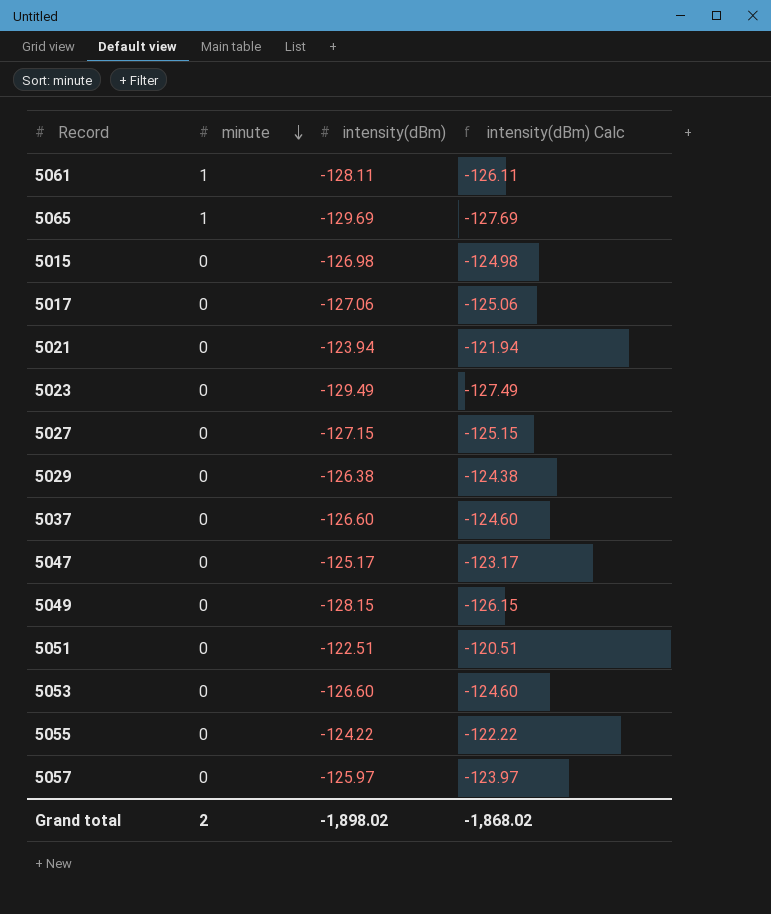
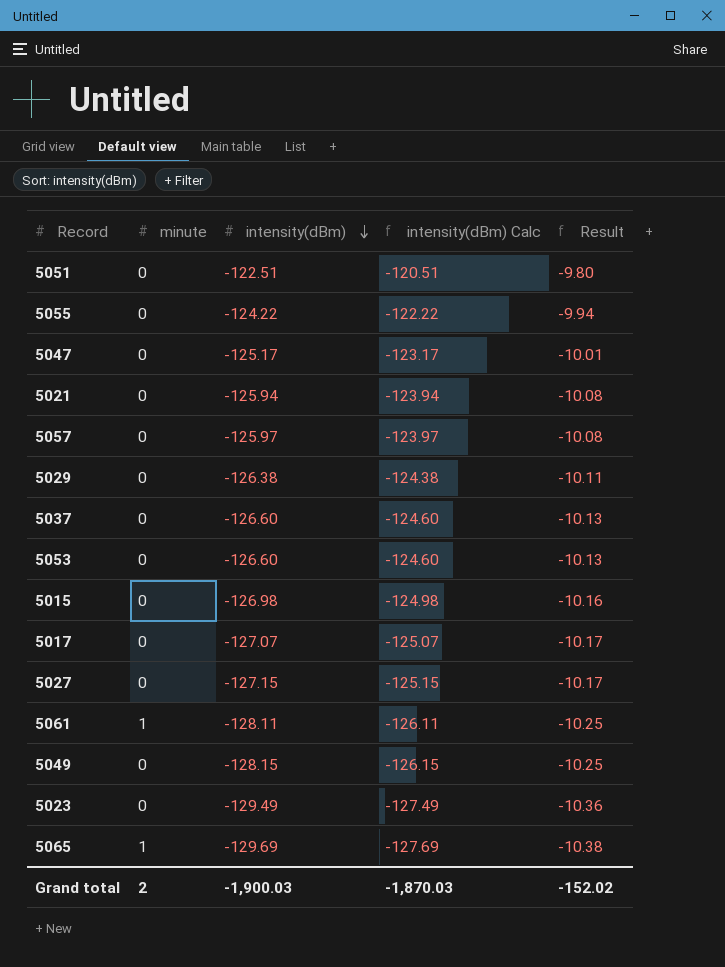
row order: minute descending -> intensity(dBm) descending
column Result | formula: none -> [intensity(dBm)] * 0.08
5021 | intensity(dBm): -123.94 -> -125.94
5021 | intensity(dBm) Calc: -121.94 -> -123.94
5017 | intensity(dBm): -127.06 -> -127.07
5017 | intensity(dBm) Calc: -125.06 -> -125.07
Grand total | intensity(dBm): -1,898.02 -> -1,900.03
Grand total | intensity(dBm) Calc: -1,868.02 -> -1,870.03

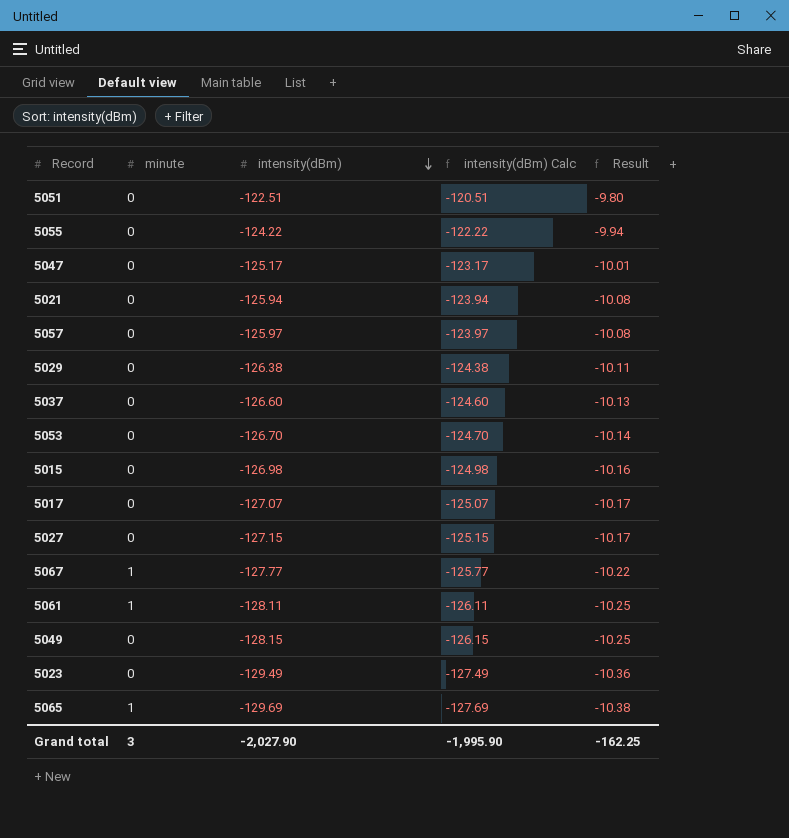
5053 | intensity(dBm): -126.60 -> -126.70
5053 | intensity(dBm) Calc: -124.60 -> -124.70
5053 | Result: -10.13 -> -10.14
row 5067: none -> 1 | -127.77 | -125.77 | -10.22
Grand total | minute: 2 -> 3
Grand total | intensity(dBm): -1,900.03 -> -2,027.90
Grand total | intensity(dBm) Calc: -1,870.03 -> -1,995.90
Grand total | Result: -152.02 -> -162.25

